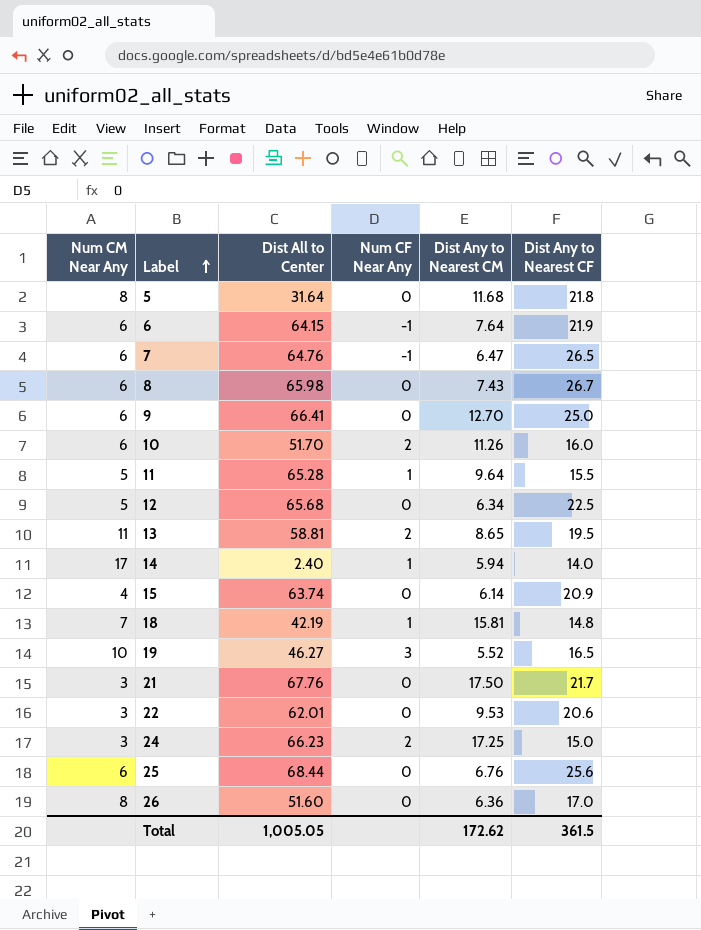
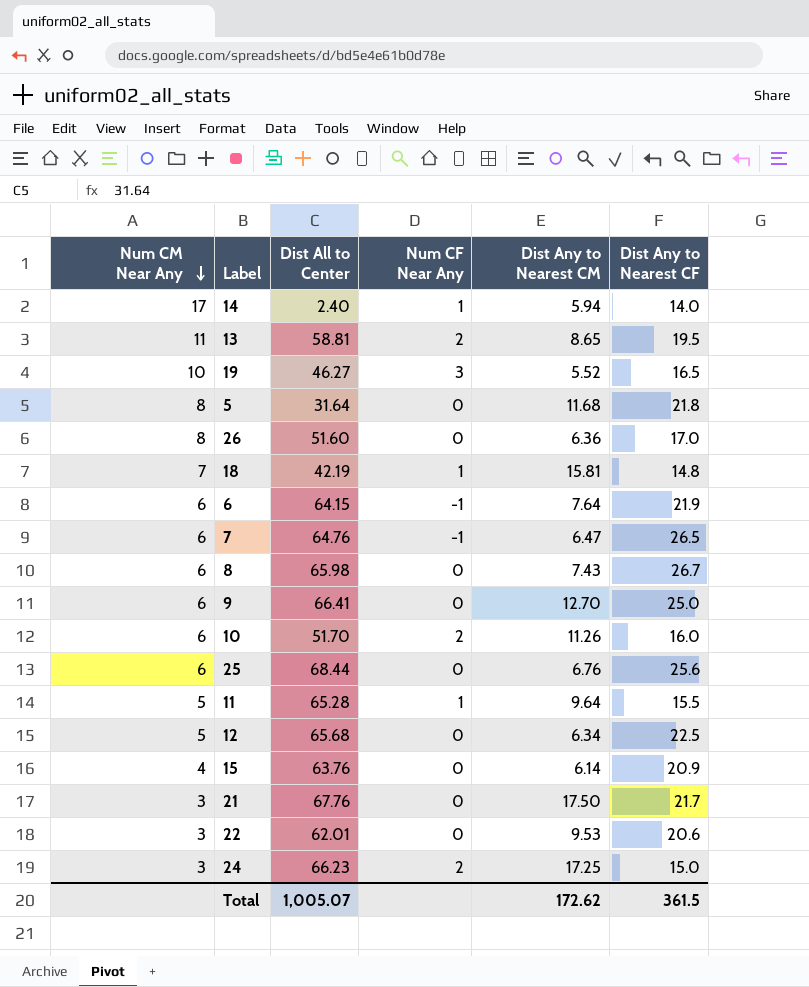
row order: Label ascending -> Num CM Near Any descending
15 | Dist All to Center: 63.74 -> 63.76
Total | Dist All to Center: 1,005.05 -> 1,005.07

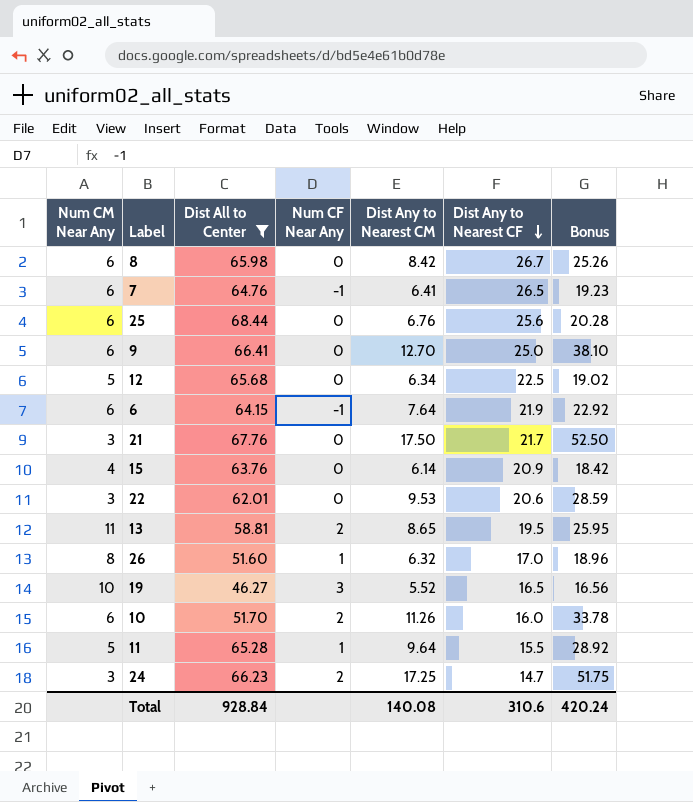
filter: none -> Dist All to Center >= 46.27
row order: Num CM Near Any descending -> Dist Any to Nearest CF descending
column Bonus | formula: none -> [Dist Any to Nearest CM] * 3
8 | Dist Any to Nearest CM: 7.43 -> 8.42
7 | Dist Any to Nearest CM: 6.47 -> 6.41
26 | Num CF Near Any: 0 -> 1
26 | Dist Any to Nearest CM: 6.36 -> 6.32
24 | Dist Any to Nearest CF: 15.0 -> 14.7
Total | Dist All to Center: 1,005.07 -> 928.84
Total | Dist Any to Nearest CM: 172.62 -> 140.08
Total | Dist Any to Nearest CF: 361.5 -> 310.6

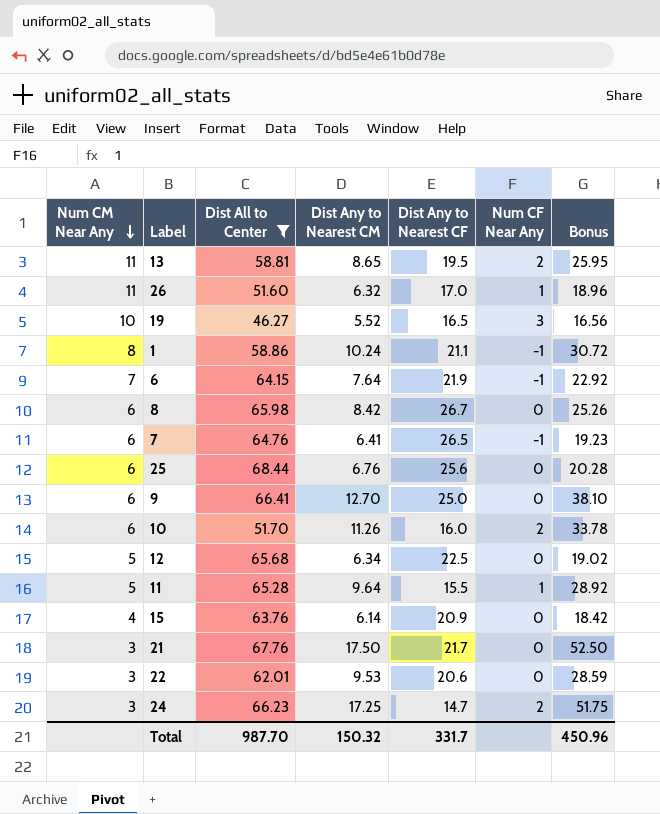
row order: Dist Any to Nearest CF descending -> Num CM Near Any descending
column Num CF Near Any | position: 4 -> 6
26 | Num CM Near Any: 8 -> 11
row 1: none -> 8 | 58.86 | 10.24 | 21.1 | -1 | 30.72
6 | Num CM Near Any: 6 -> 7
Total | Dist All to Center: 928.84 -> 987.70
Total | Dist Any to Nearest CM: 140.08 -> 150.32
Total | Dist Any to Nearest CF: 310.6 -> 331.7
Total | Bonus: 420.24 -> 450.96

